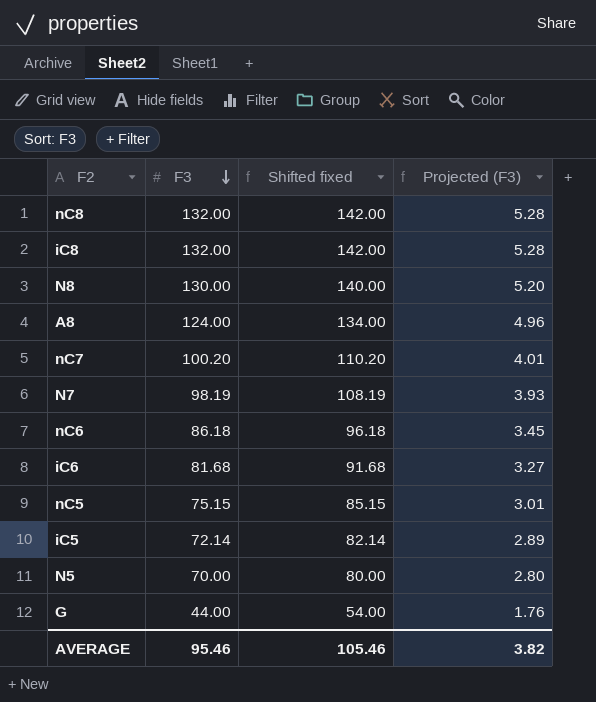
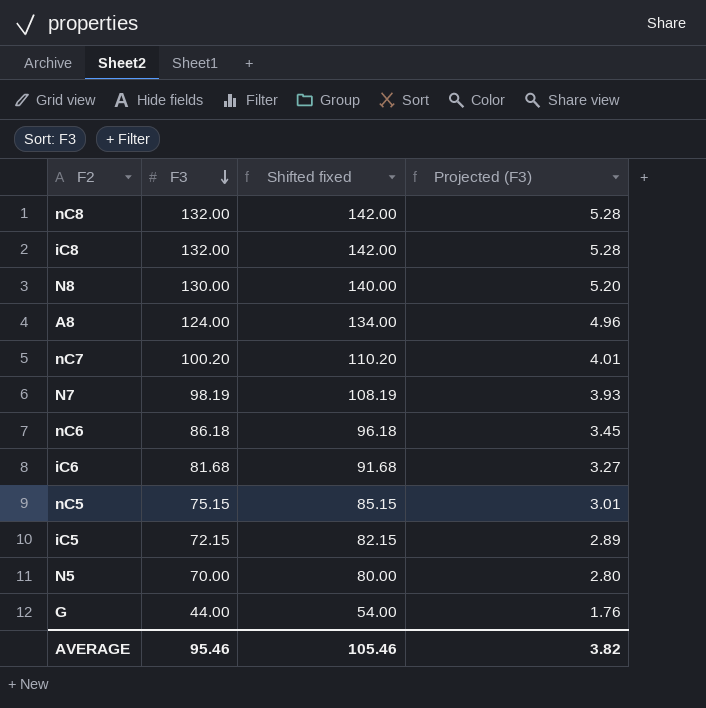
iC5 | F3: 72.14 -> 72.15
iC5 | Shifted fixed: 82.14 -> 82.15

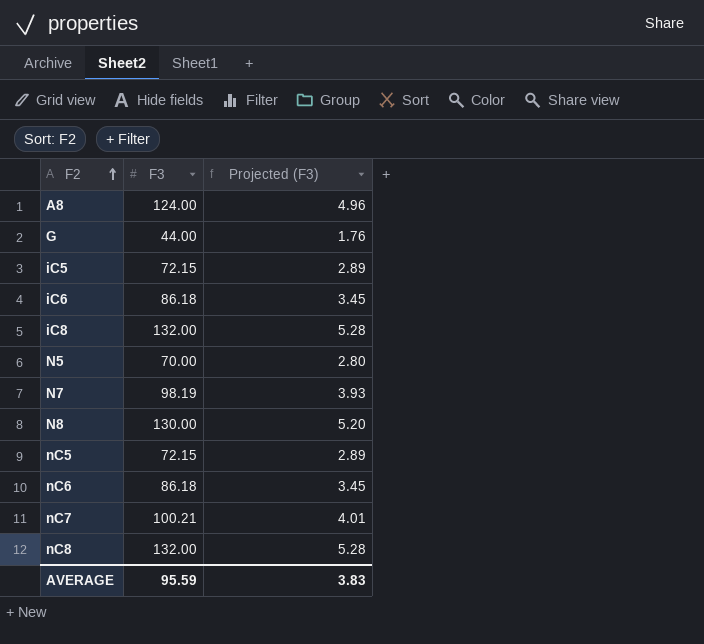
row order: F3 descending -> F2 ascending
column Shifted fixed | formula: [F3] + 10 -> none
iC6 | F3: 81.68 -> 86.18
iC6 | Projected (F3): 3.27 -> 3.45
nC5 | F3: 75.15 -> 72.15
nC5 | Projected (F3): 3.01 -> 2.89
nC7 | F3: 100.20 -> 100.21
AVERAGE | F3: 95.46 -> 95.59
AVERAGE | Projected (F3): 3.82 -> 3.83

